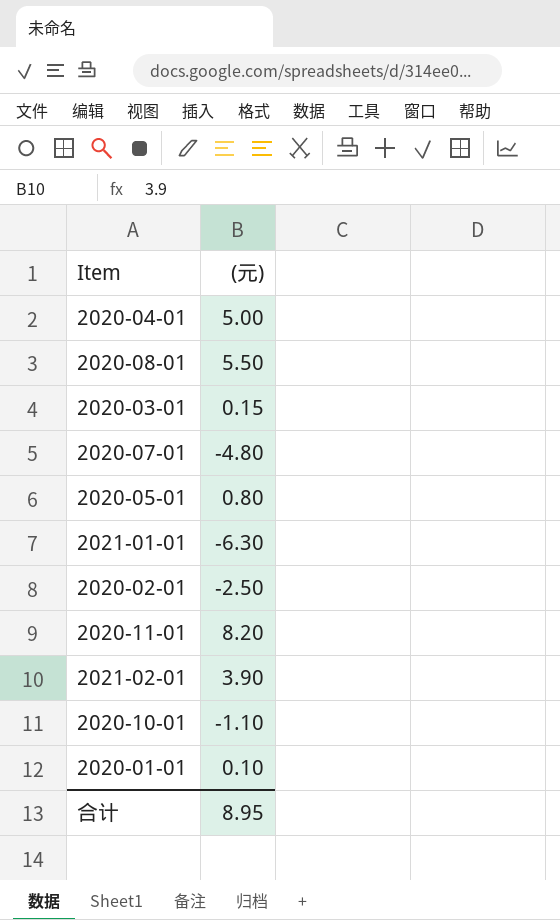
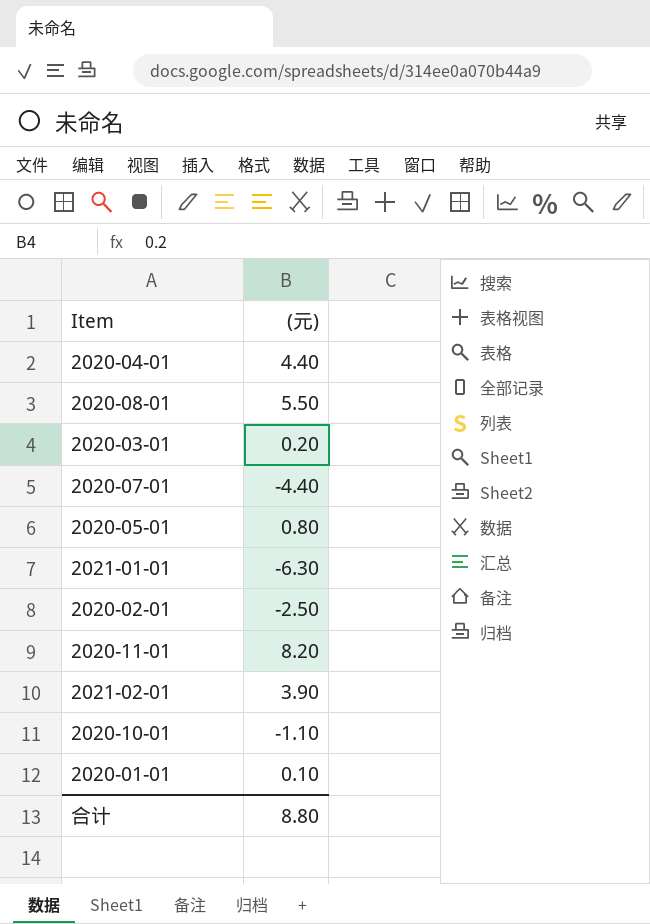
2020-04-01 | (元): 5.00 -> 4.40
2020-03-01 | (元): 0.15 -> 0.20
2020-07-01 | (元): -4.80 -> -4.40
合计 | (元): 8.95 -> 8.80

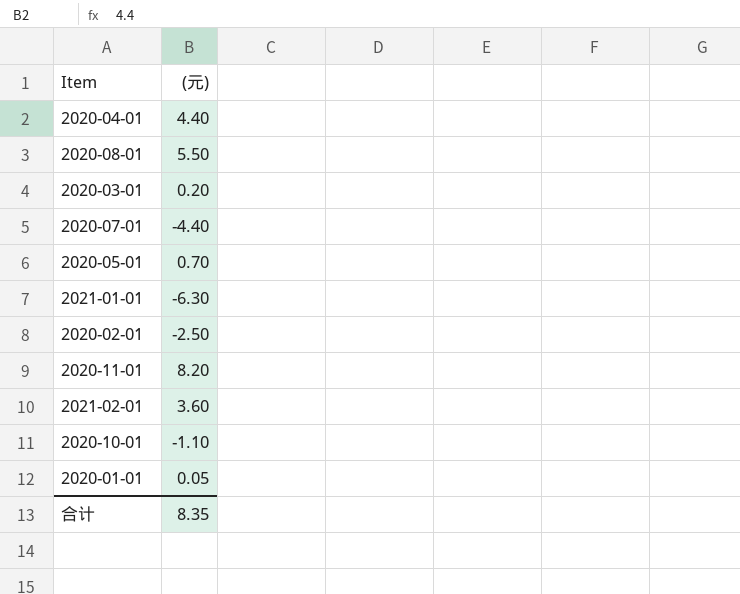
2020-05-01 | (元): 0.80 -> 0.70
2021-02-01 | (元): 3.90 -> 3.60
2020-01-01 | (元): 0.10 -> 0.05
合计 | (元): 8.80 -> 8.35

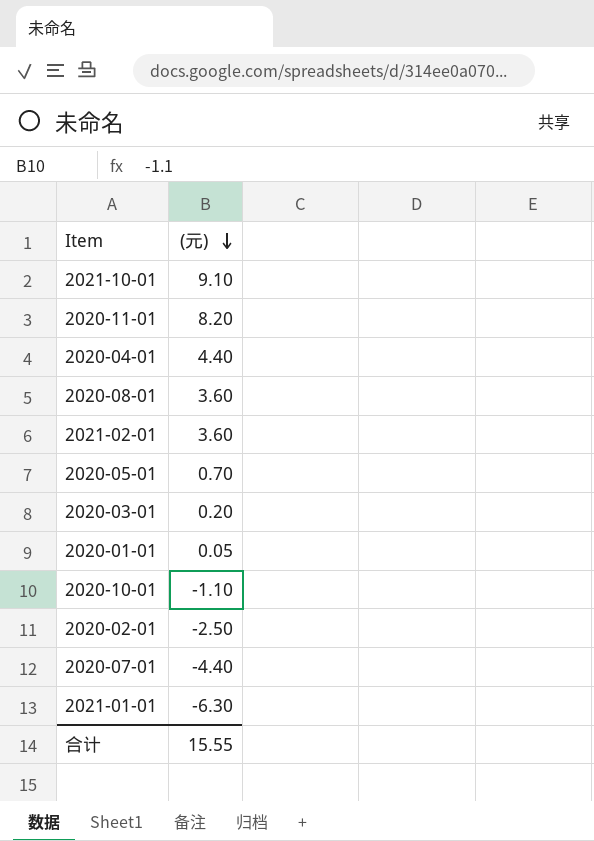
row order: none -> (元) descending
row 2021-10-01: none -> 9.10
2020-08-01 | (元): 5.50 -> 3.60
合计 | (元): 8.35 -> 15.55

